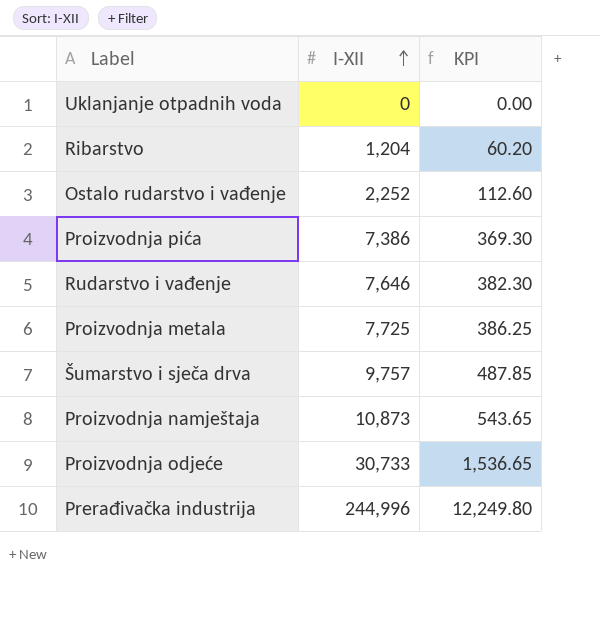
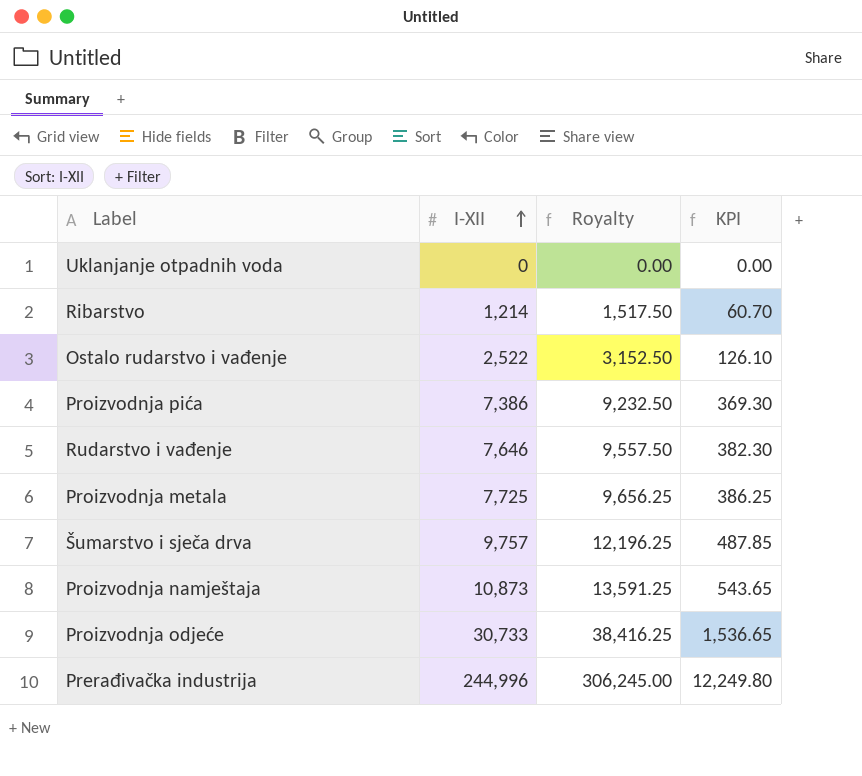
column Royalty | formula: none -> [I-XII] * 1.25
Ribarstvo | I-XII: 1,204 -> 1,214
Ribarstvo | KPI: 60.20 -> 60.70
Ostalo rudarstvo i vađenje | I-XII: 2,252 -> 2,522
Ostalo rudarstvo i vađenje | KPI: 112.60 -> 126.10

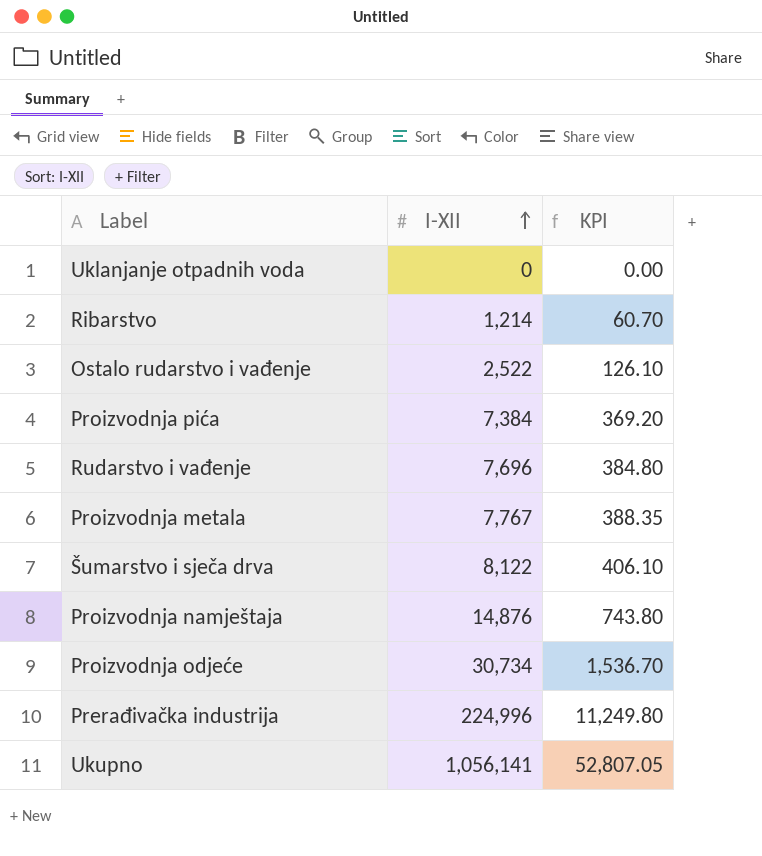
column Royalty | formula: [I-XII] * 1.25 -> none
Proizvodnja pića | I-XII: 7,386 -> 7,384
Proizvodnja pića | KPI: 369.30 -> 369.20
Rudarstvo i vađenje | I-XII: 7,646 -> 7,696
Rudarstvo i vađenje | KPI: 382.30 -> 384.80
Proizvodnja metala | I-XII: 7,725 -> 7,767
Proizvodnja metala | KPI: 386.25 -> 388.35
Šumarstvo i sječa drva | I-XII: 9,757 -> 8,122
Šumarstvo i sječa drva | KPI: 487.85 -> 406.10
Proizvodnja namještaja | I-XII: 10,873 -> 14,876
Proizvodnja namještaja | KPI: 543.65 -> 743.80
Proizvodnja odjeće | I-XII: 30,733 -> 30,734
Proizvodnja odjeće | KPI: 1,536.65 -> 1,536.70
Prerađivačka industrija | I-XII: 244,996 -> 224,996
Prerađivačka industrija | KPI: 12,249.80 -> 11,249.80
row Ukupno: none -> 1,056,141 | 52,807.05

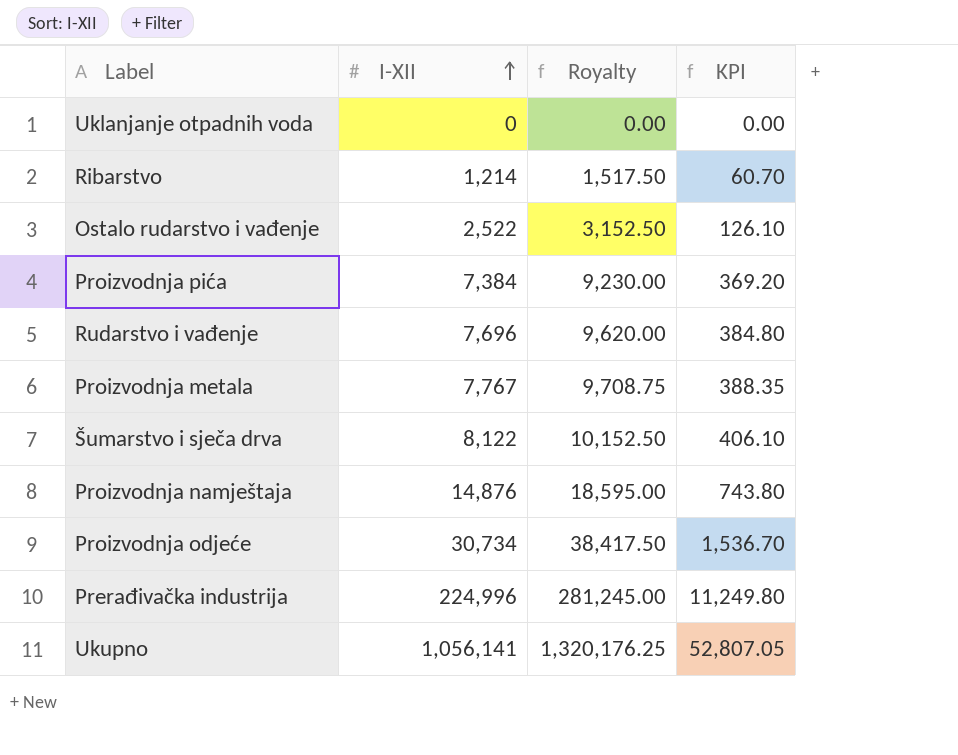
column Royalty | formula: none -> [I-XII] * 1.25

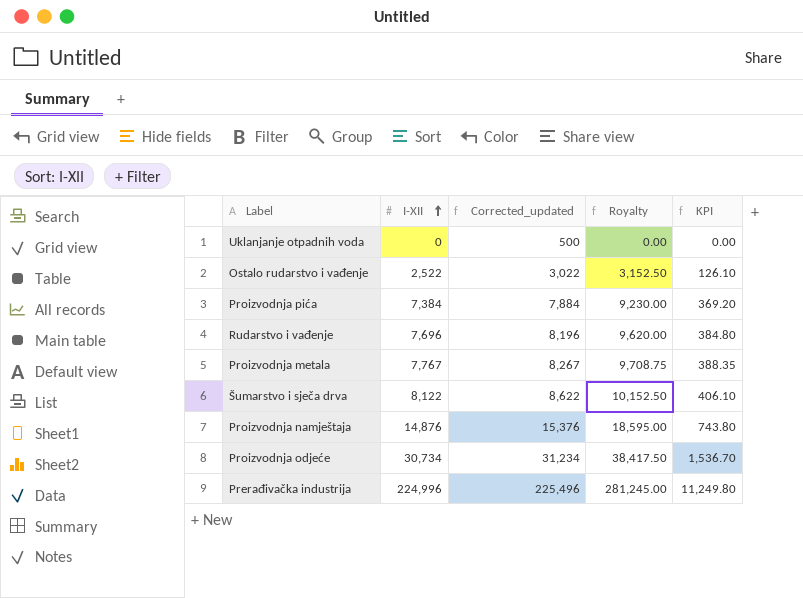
column Corrected_updated | formula: none -> [I-XII] + 500
row Ribarstvo: 1,214 | 1,517.50 | 60.70 -> none
row Ukupno: 1,056,141 | 1,320,176.25 | 52,807.05 -> none

